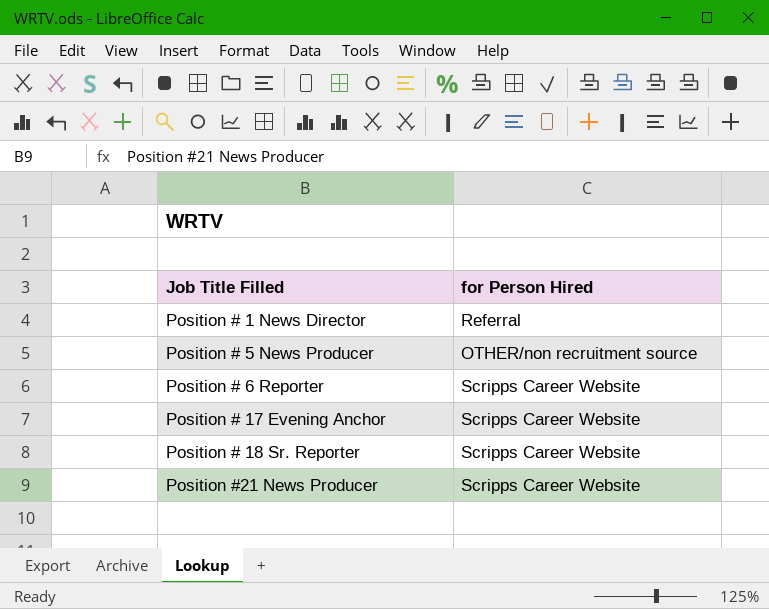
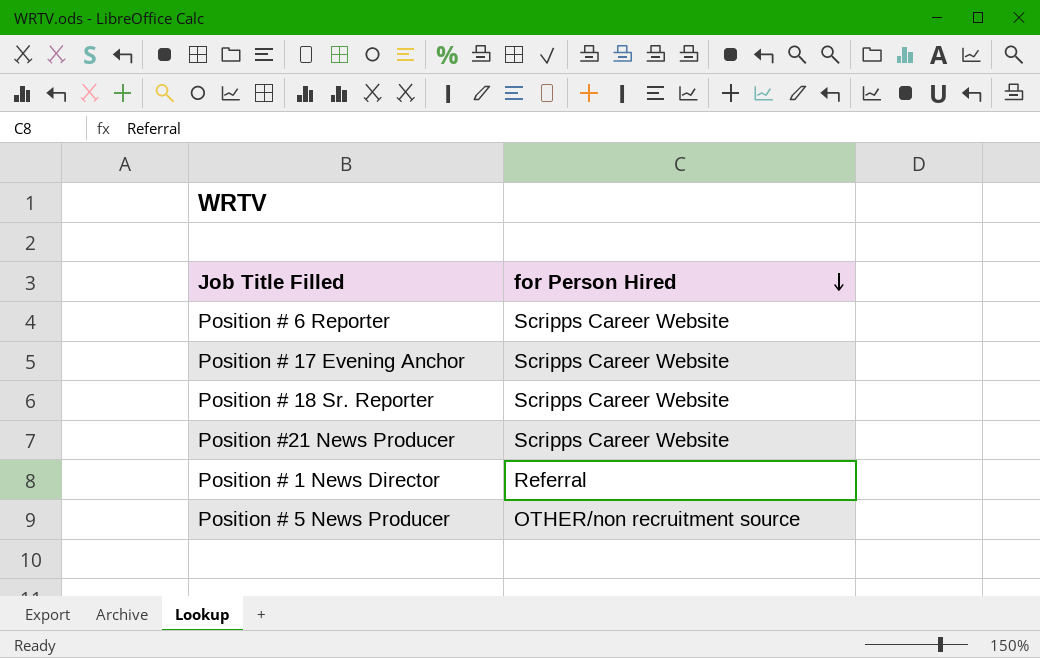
row order: none -> for Person Hired descending

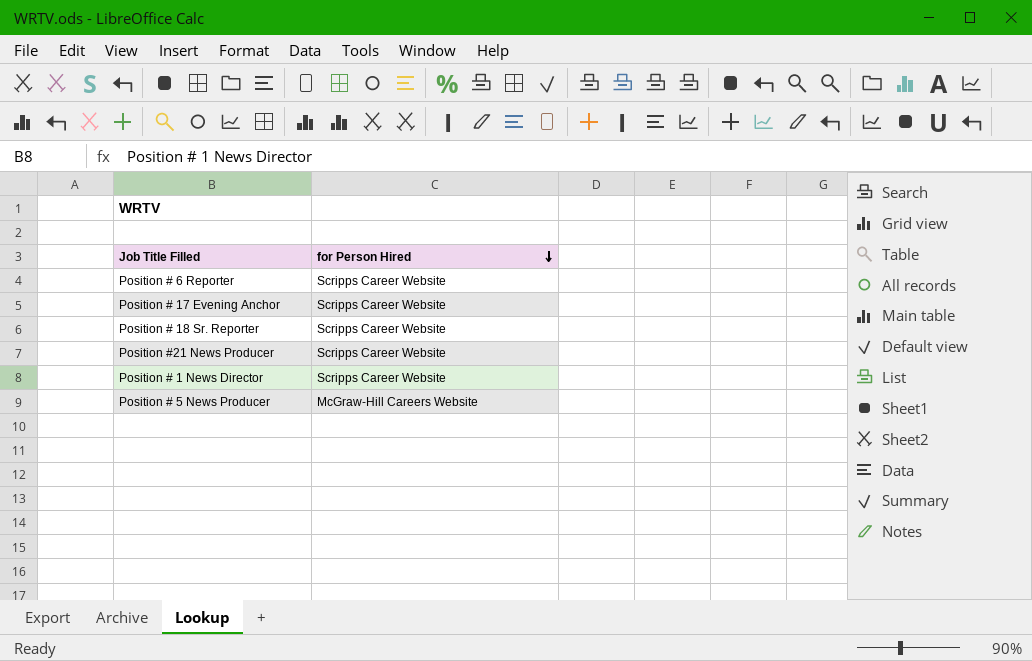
Position # 1 News Director | for Person Hired: Referral -> Scripps Career Website
Position # 5 News Producer | for Person Hired: OTHER/non recruitment source -> McGraw-Hill Careers Website

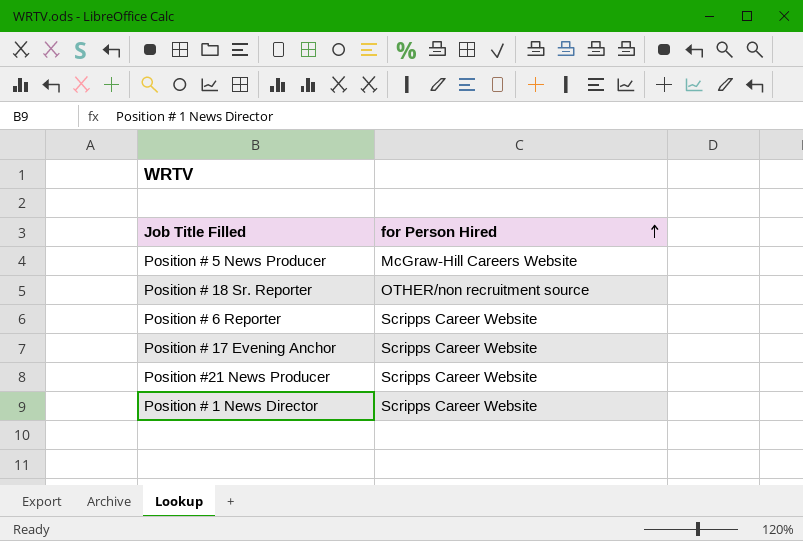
row order: for Person Hired descending -> for Person Hired ascending
Position # 18 Sr. Reporter | for Person Hired: Scripps Career Website -> OTHER/non recruitment source

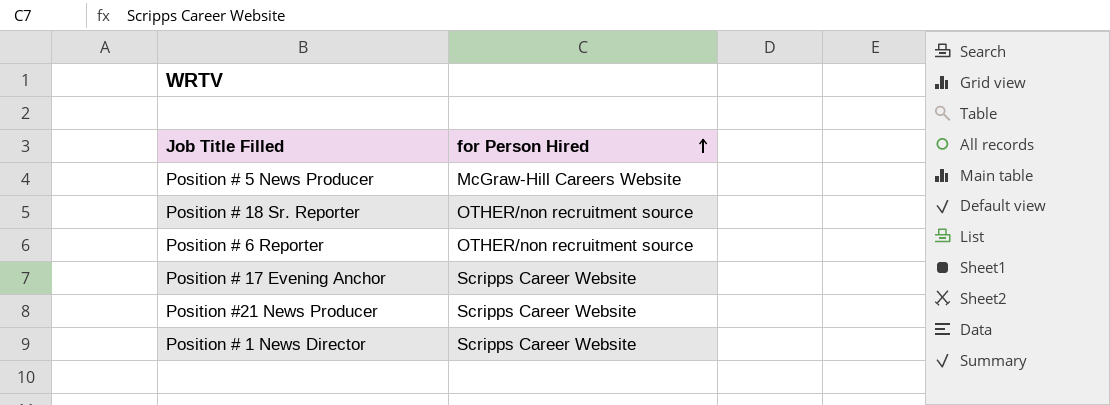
Position # 6 Reporter | for Person Hired: Scripps Career Website -> OTHER/non recruitment source

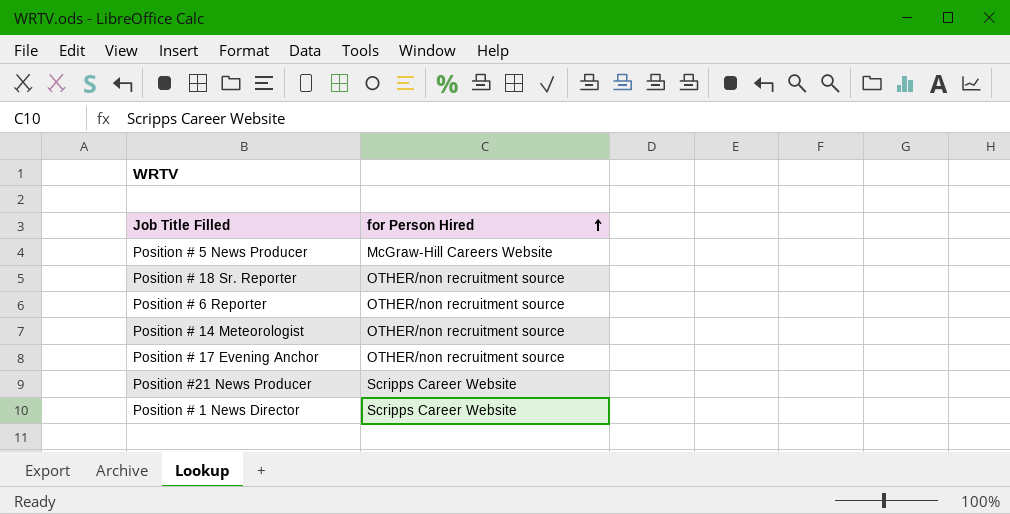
row Position # 14 Meteorologist: none -> OTHER/non recruitment source
Position # 17 Evening Anchor | for Person Hired: Scripps Career Website -> OTHER/non recruitment source

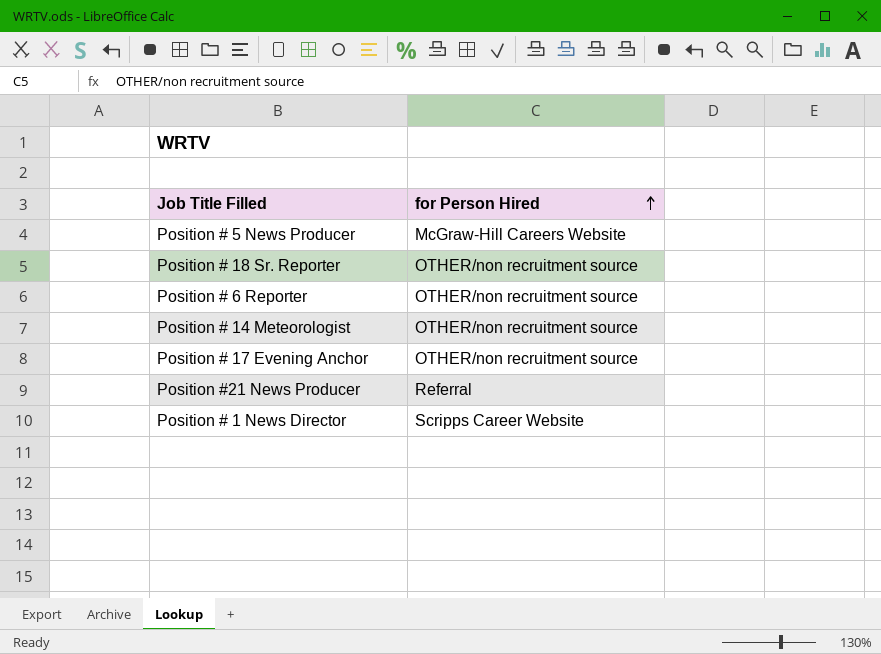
Position #21 News Producer | for Person Hired: Scripps Career Website -> Referral

